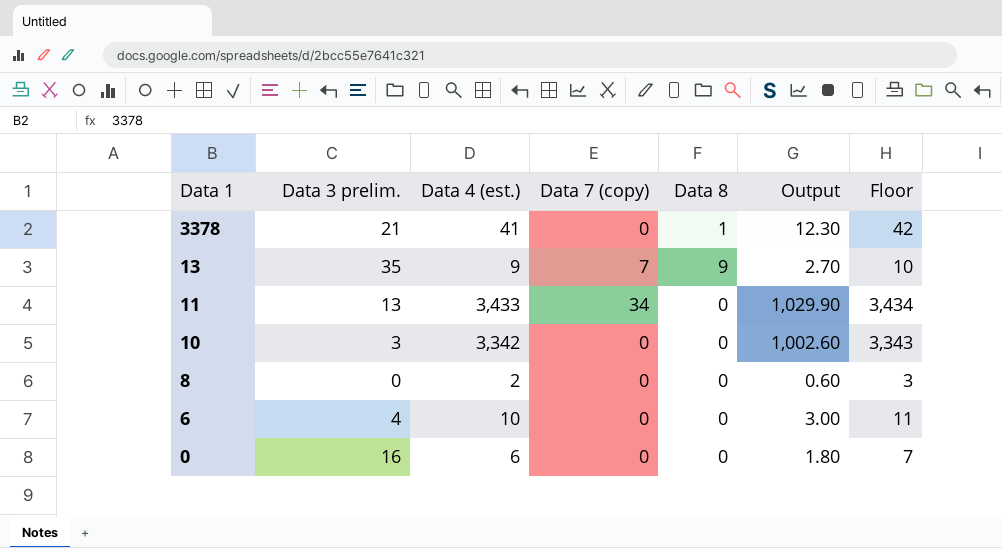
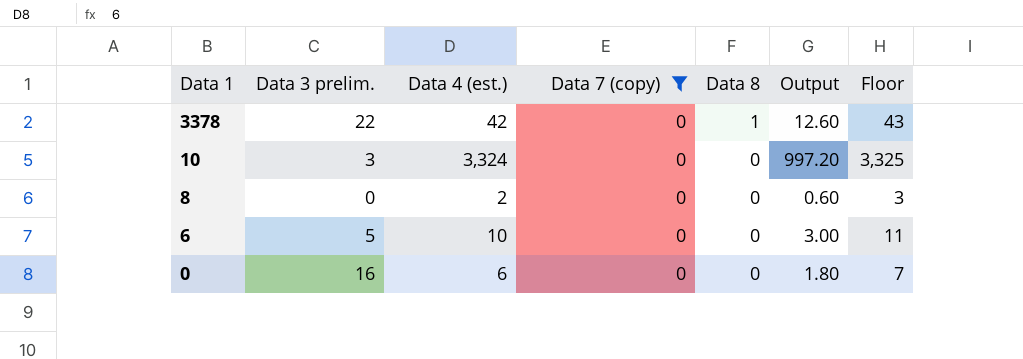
filter: none -> Data 7 (copy) = 0
3378 | Data 3 prelim.: 21 -> 22
3378 | Data 4 (est.): 41 -> 42
3378 | Output: 12.30 -> 12.60
3378 | Floor: 42 -> 43
10 | Data 4 (est.): 3,342 -> 3,324
10 | Output: 1,002.60 -> 997.20
10 | Floor: 3,343 -> 3,325
6 | Data 3 prelim.: 4 -> 5

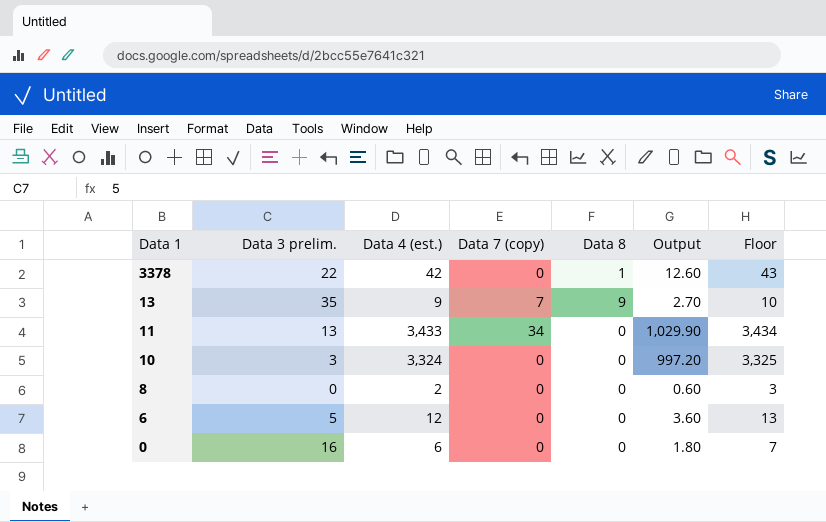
filter: Data 7 (copy) = 0 -> none
6 | Data 4 (est.): 10 -> 12
6 | Output: 3.00 -> 3.60
6 | Floor: 11 -> 13

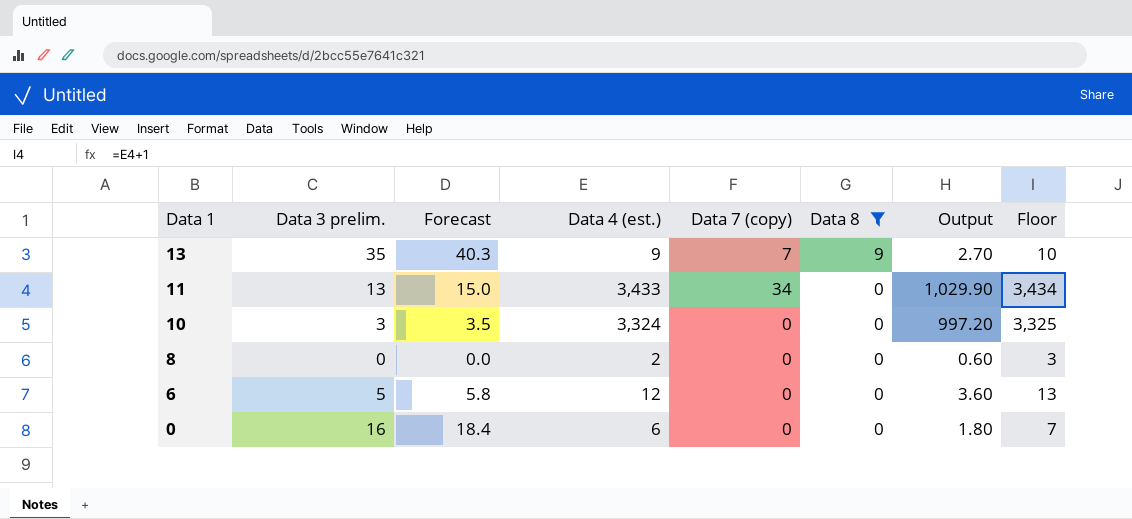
filter: none -> Data 8 != 1
column Forecast | formula: none -> [Data 3 prelim.] * 1.15

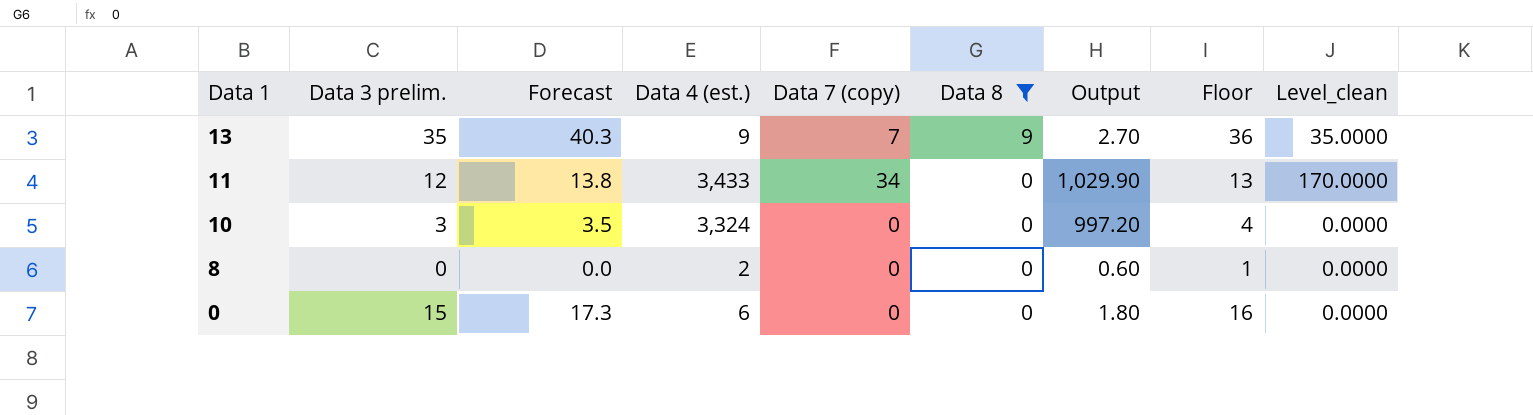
column Floor | formula: [Data 4 (est.)] + 1 -> [Data 3 prelim.] + 1
column Level_clean | formula: none -> [Data 7 (copy)] * 5
row 6: 5 | 5.8 | 12 | 0 | 0 | 3.60 | 13 -> none
11 | Data 3 prelim.: 13 -> 12
11 | Forecast: 15.0 -> 13.8
0 | Data 3 prelim.: 16 -> 15
0 | Forecast: 18.4 -> 17.3

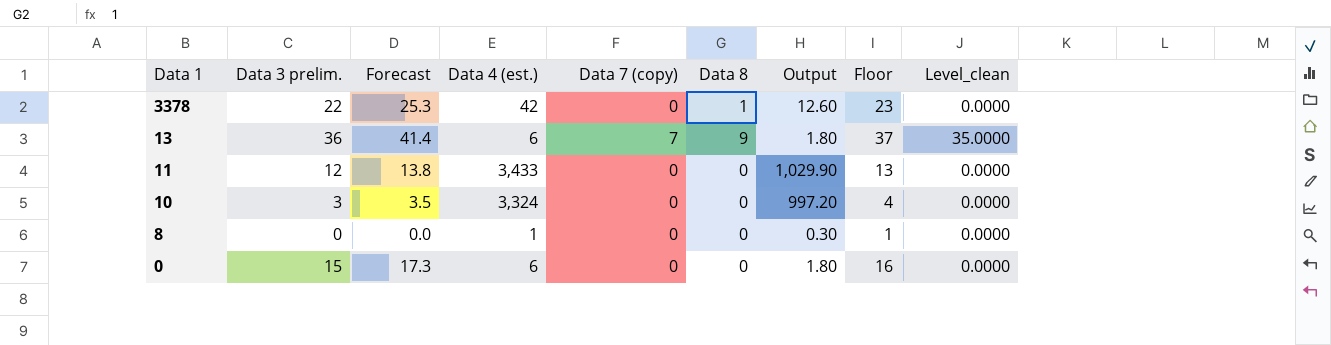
filter: Data 8 != 1 -> none
13 | Data 3 prelim.: 35 -> 36
13 | Forecast: 40.3 -> 41.4
13 | Data 4 (est.): 9 -> 6
13 | Output: 2.70 -> 1.80
13 | Floor: 36 -> 37
11 | Data 7 (copy): 34 -> 0
11 | Level_clean: 170.0000 -> 0.0000
8 | Data 4 (est.): 2 -> 1
8 | Output: 0.60 -> 0.30

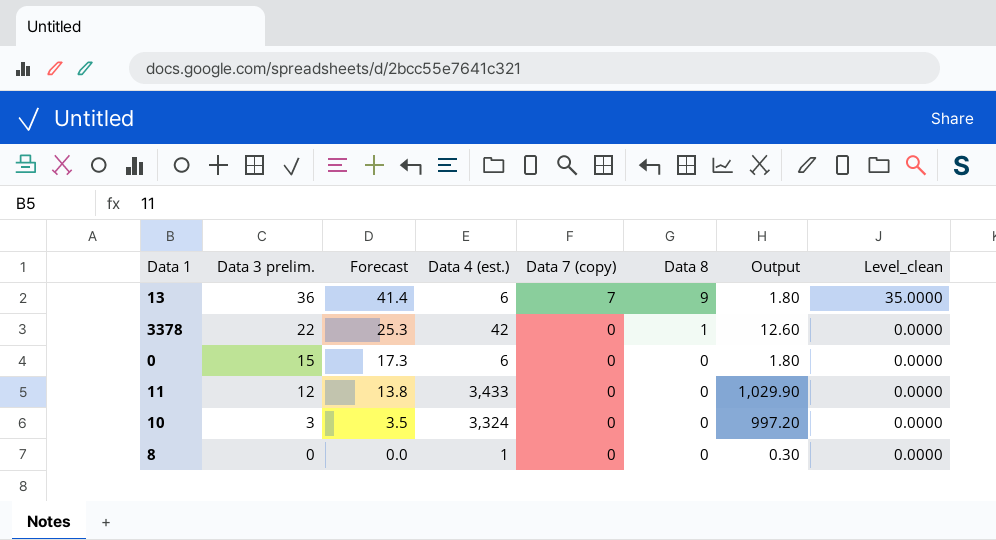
row order: Data 1 descending -> Data 3 prelim. descending
column Floor | formula: [Data 3 prelim.] + 1 -> none

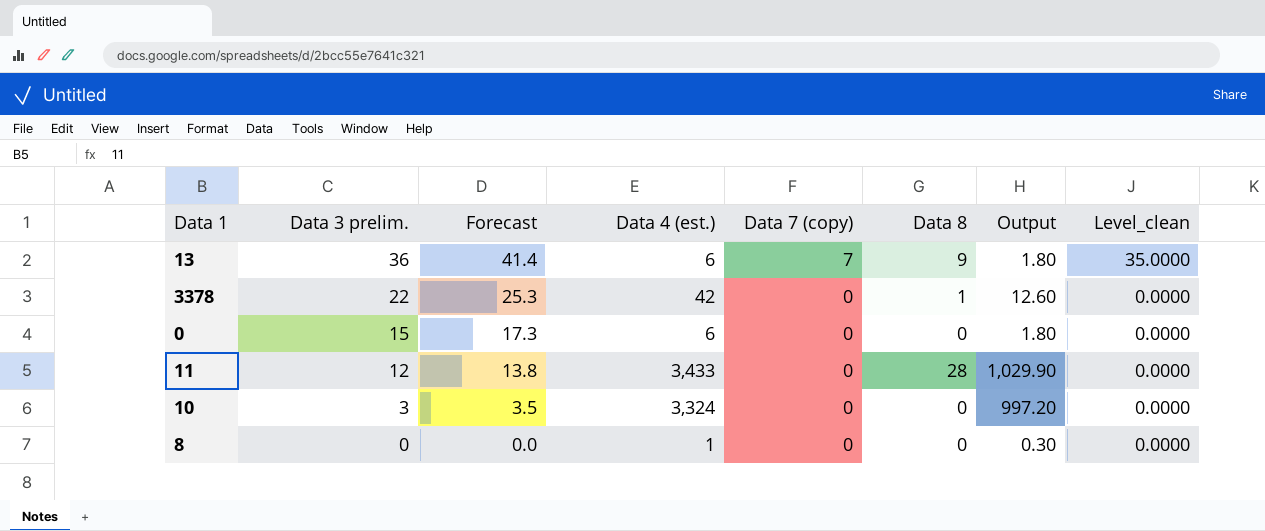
11 | Data 8: 0 -> 28

